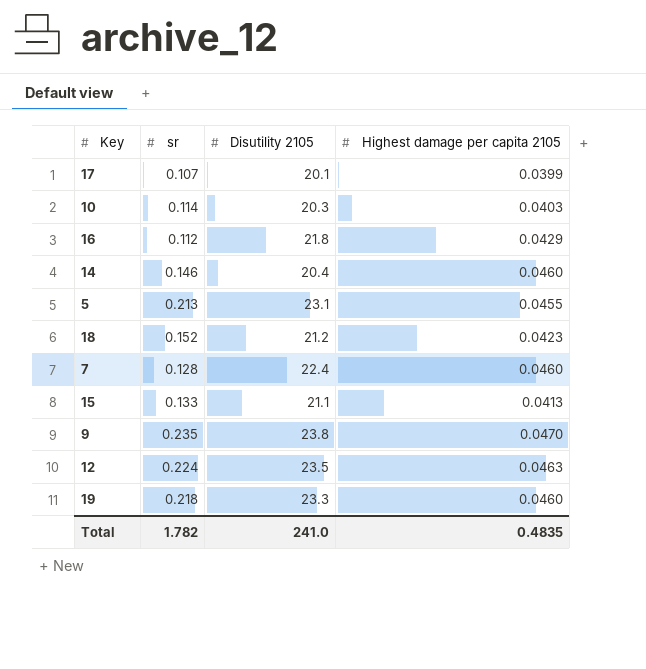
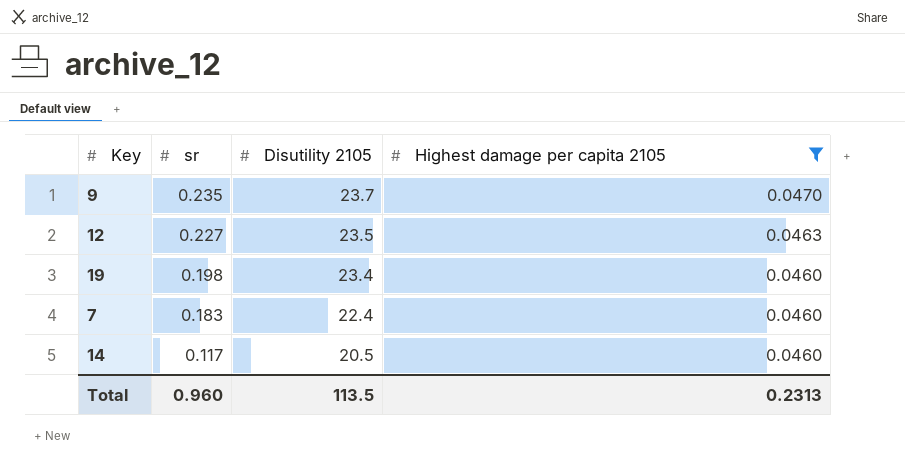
filter: none -> Highest damage per capita 2105 >= 0.0460
row order: none -> sr descending
9 | Disutility 2105: 23.8 -> 23.7
12 | sr: 0.224 -> 0.227
19 | sr: 0.218 -> 0.198
19 | Disutility 2105: 23.3 -> 23.4
7 | sr: 0.128 -> 0.183
14 | sr: 0.146 -> 0.117
14 | Disutility 2105: 20.4 -> 20.5
Total | sr: 1.782 -> 0.960
Total | Disutility 2105: 241.0 -> 113.5
Total | Highest damage per capita 2105: 0.4835 -> 0.2313

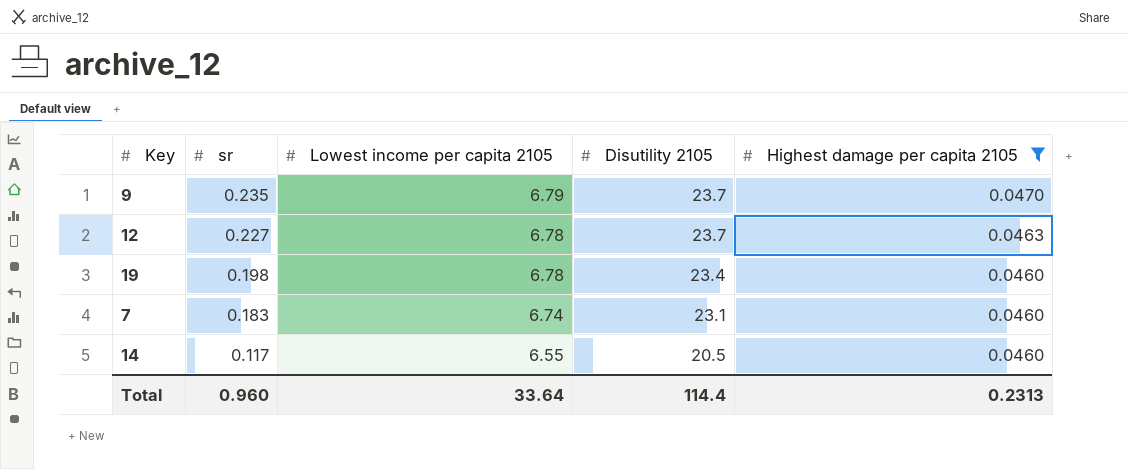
column Lowest income per capita 2105 | position: none -> 3
12 | Disutility 2105: 23.5 -> 23.7
7 | Disutility 2105: 22.4 -> 23.1
Total | Disutility 2105: 113.5 -> 114.4

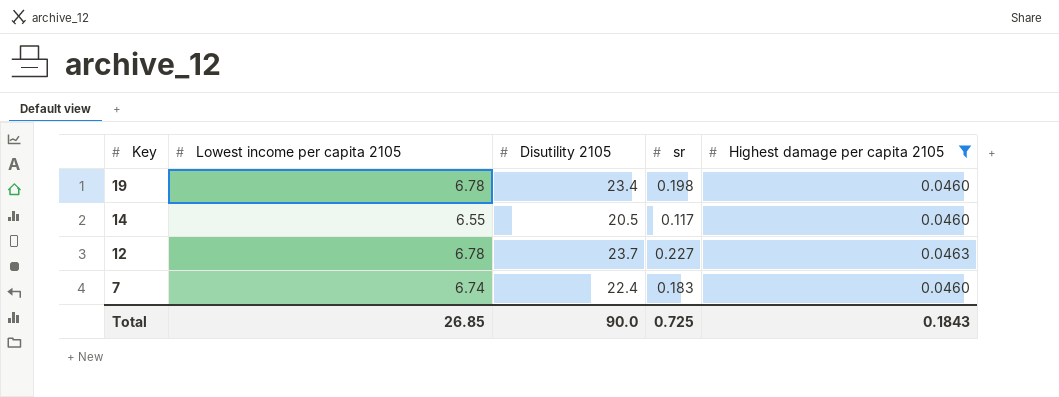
row order: sr descending -> Key descending
column sr | position: 2 -> 4
row 9: 0.235 | 6.79 | 23.7 | 0.0470 -> none
7 | Disutility 2105: 23.1 -> 22.4
Total | Lowest income per capita 2105: 33.64 -> 26.85
Total | Disutility 2105: 114.4 -> 90.0
Total | sr: 0.960 -> 0.725
Total | Highest damage per capita 2105: 0.2313 -> 0.1843

